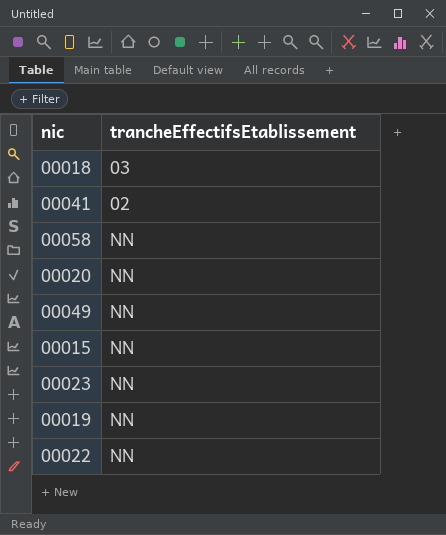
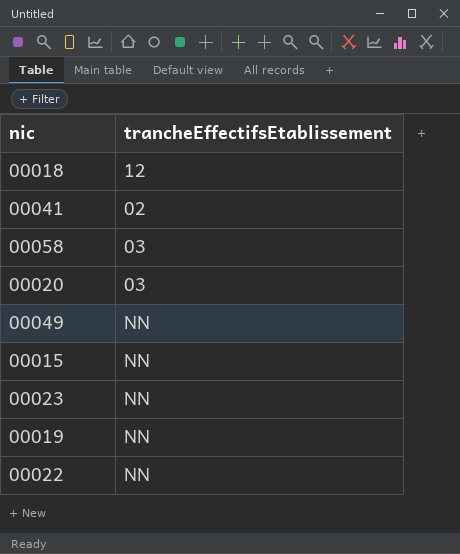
00018 | trancheEffectifsEtablissement: 03 -> 12
00058 | trancheEffectifsEtablissement: NN -> 03
00020 | trancheEffectifsEtablissement: NN -> 03

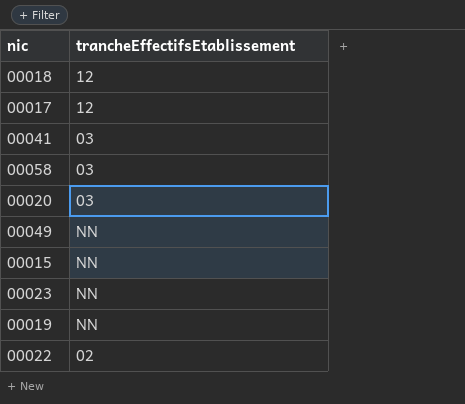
row 00017: none -> 12
00041 | trancheEffectifsEtablissement: 02 -> 03
00022 | trancheEffectifsEtablissement: NN -> 02

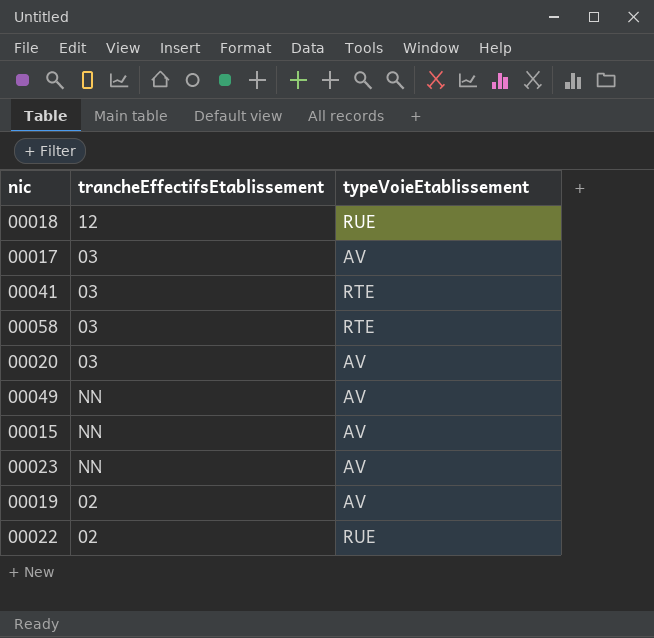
column typeVoieEtablissement | position: none -> 3
00017 | trancheEffectifsEtablissement: 12 -> 03
00019 | trancheEffectifsEtablissement: NN -> 02

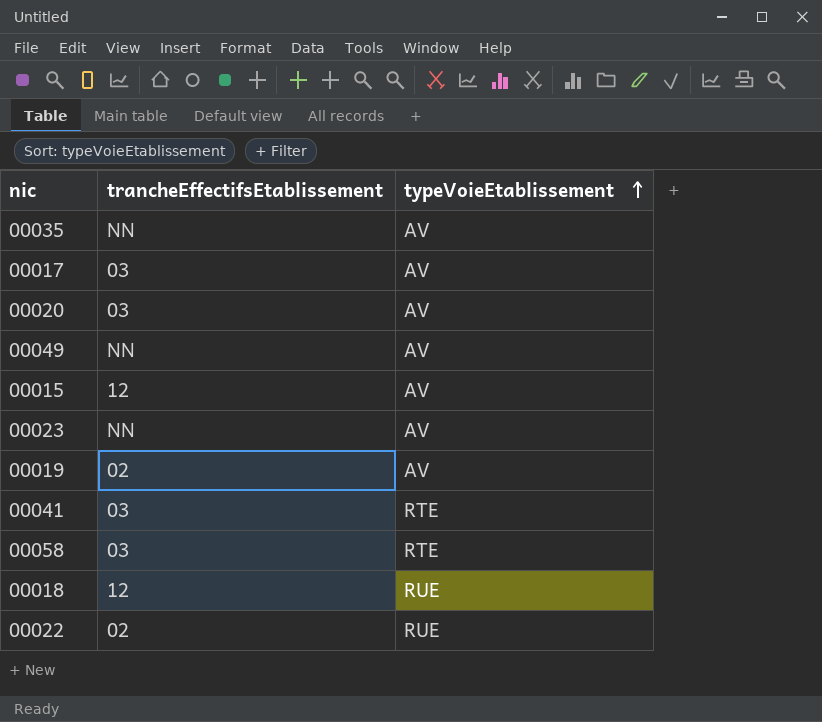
row order: none -> typeVoieEtablissement ascending
row 00035: none -> NN | AV
00015 | trancheEffectifsEtablissement: NN -> 12

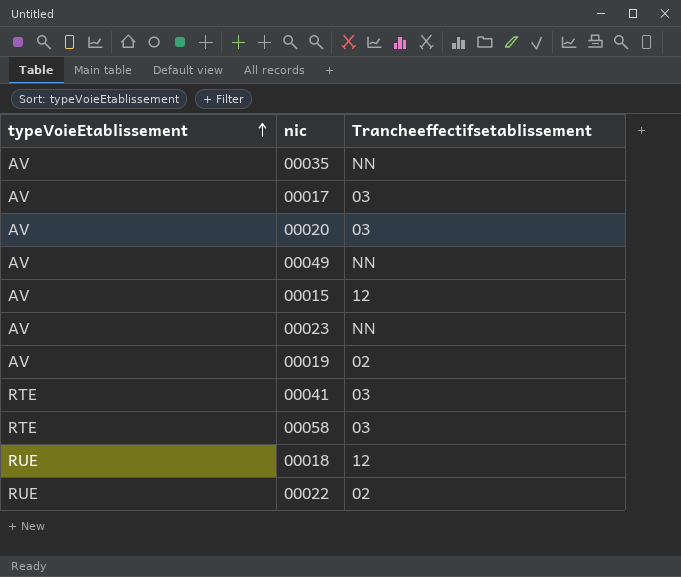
column typeVoieEtablissement | position: 3 -> 1
column name: trancheEffectifsEtablissement -> Trancheeffectifsetablissement

